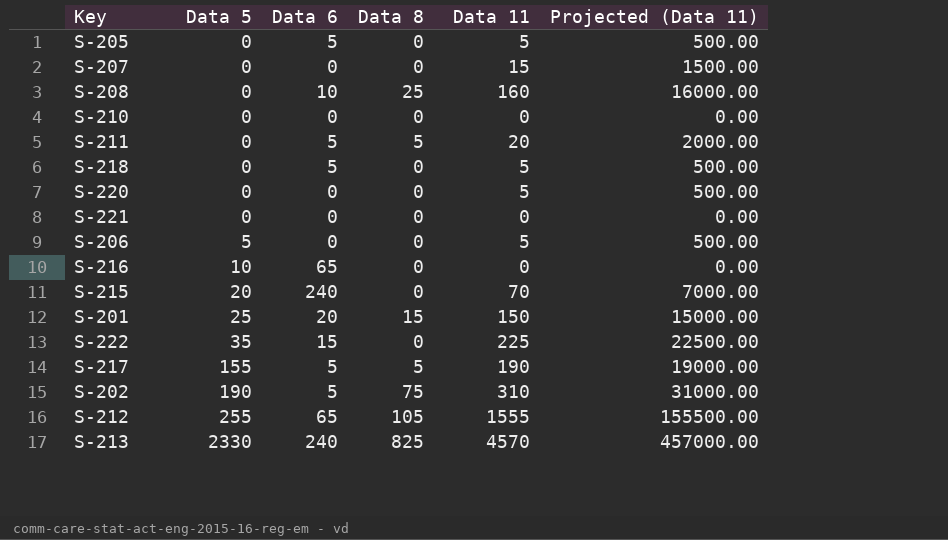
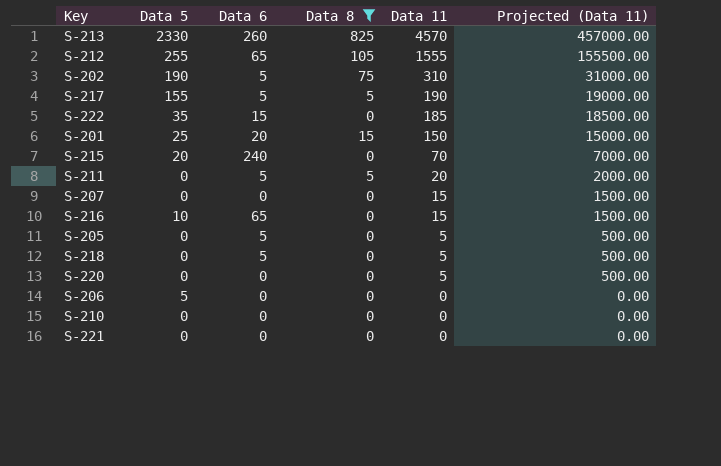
filter: none -> Data 8 != 25
row order: Data 5 ascending -> Data 11 descending
S-213 | Data 6: 240 -> 260
S-222 | Data 11: 225 -> 185
S-222 | Projected (Data 11): 22500.00 -> 18500.00
S-216 | Data 11: 0 -> 15
S-216 | Projected (Data 11): 0.00 -> 1500.00
S-206 | Data 11: 5 -> 0
S-206 | Projected (Data 11): 500.00 -> 0.00

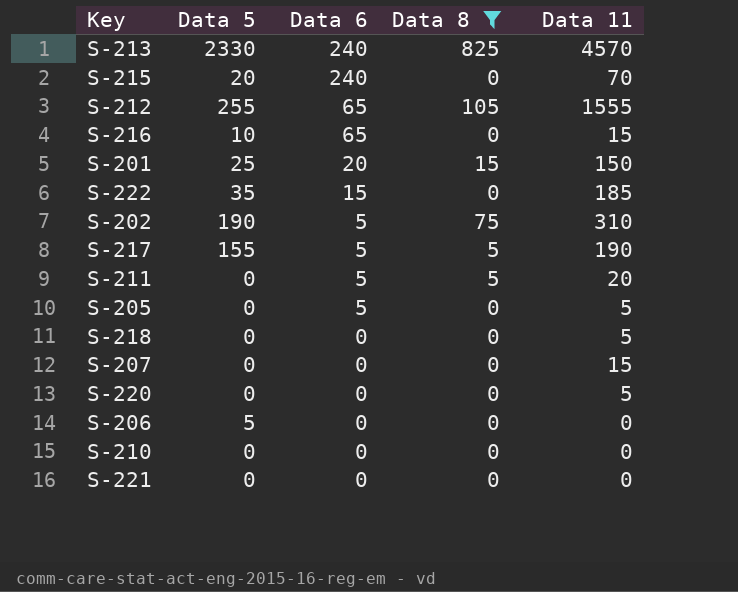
row order: Data 11 descending -> Data 6 descending
column Projected (Data 11) | formula: [Data 11] * 100 -> none
S-213 | Data 6: 260 -> 240
S-218 | Data 6: 5 -> 0

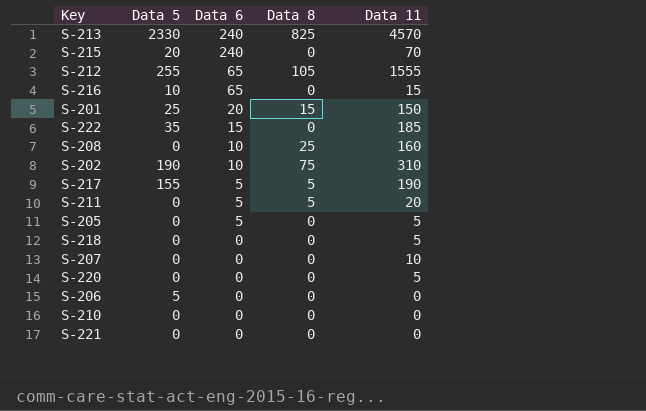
filter: Data 8 != 25 -> none
S-202 | Data 6: 5 -> 10
S-207 | Data 11: 15 -> 10

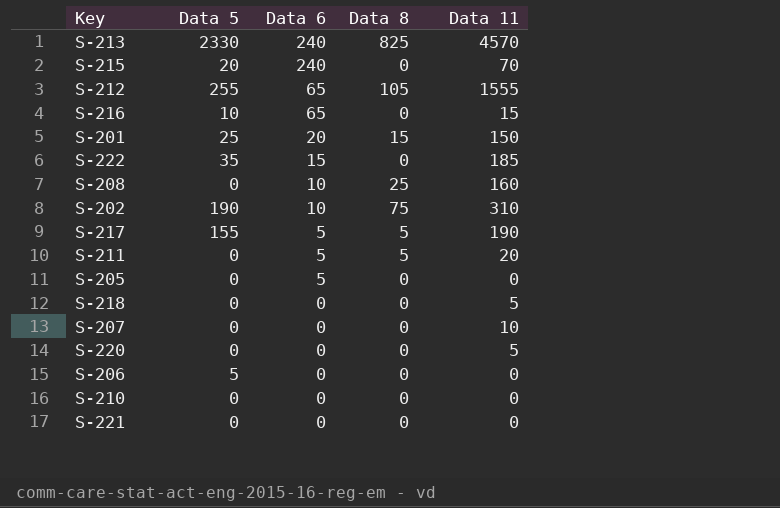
S-205 | Data 11: 5 -> 0

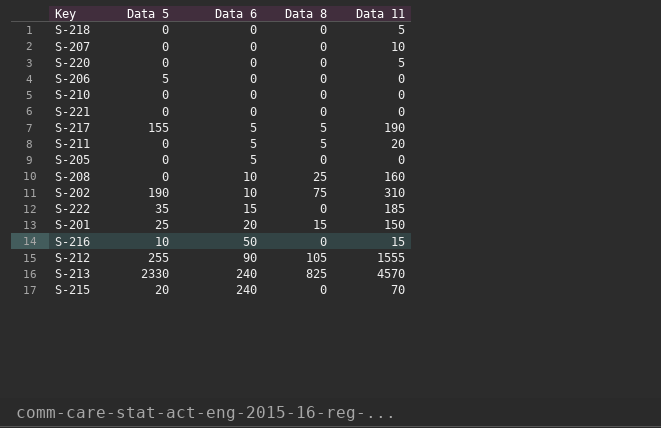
row order: Data 6 descending -> Data 6 ascending
S-216 | Data 6: 65 -> 50
S-212 | Data 6: 65 -> 90

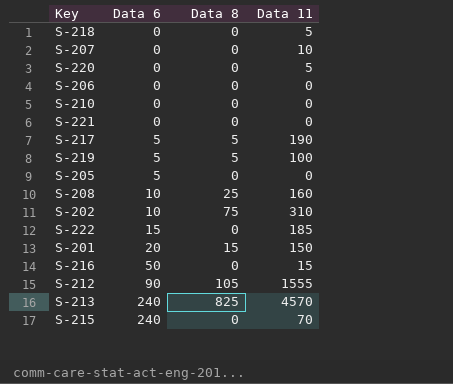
column Data 5 | position: 2 -> none
row S-211: 0 | 5 | 5 | 20 -> none
row S-219: none -> 5 | 5 | 100

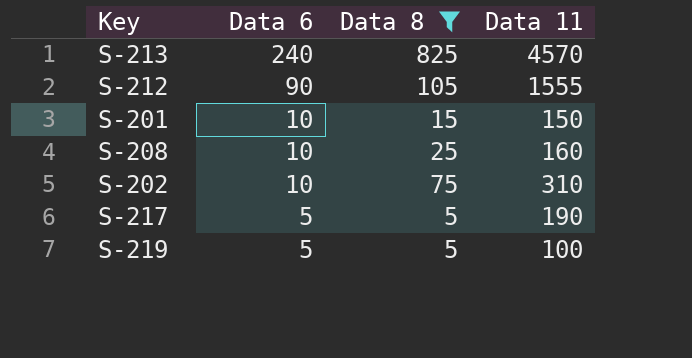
filter: none -> Data 8 != 0
row order: Data 6 ascending -> Data 6 descending
S-201 | Data 6: 20 -> 10

